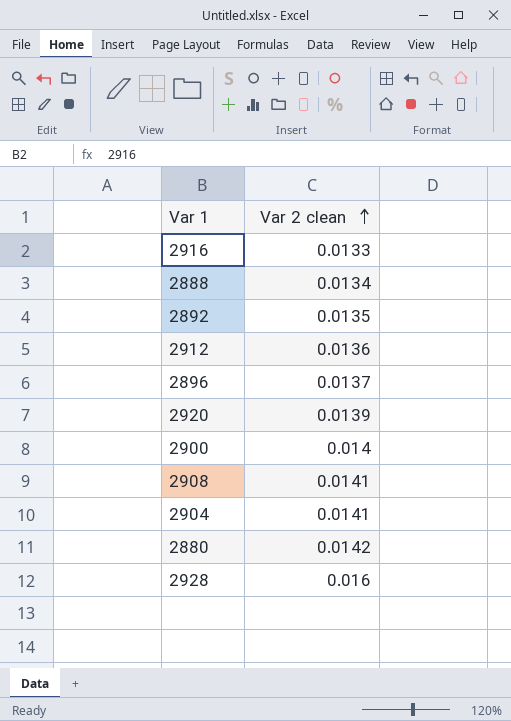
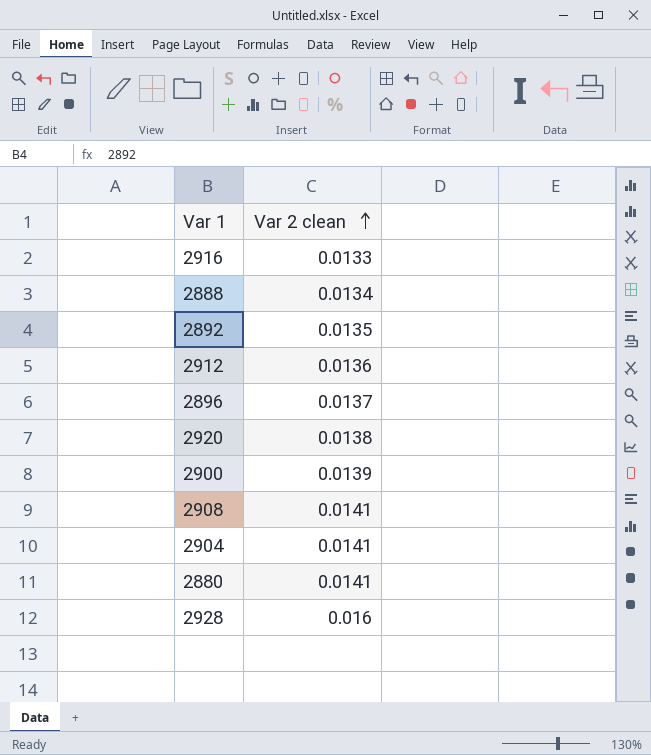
2920 | Var 2 clean: 0.0139 -> 0.0138
2900 | Var 2 clean: 0.014 -> 0.0139
2880 | Var 2 clean: 0.0142 -> 0.0141

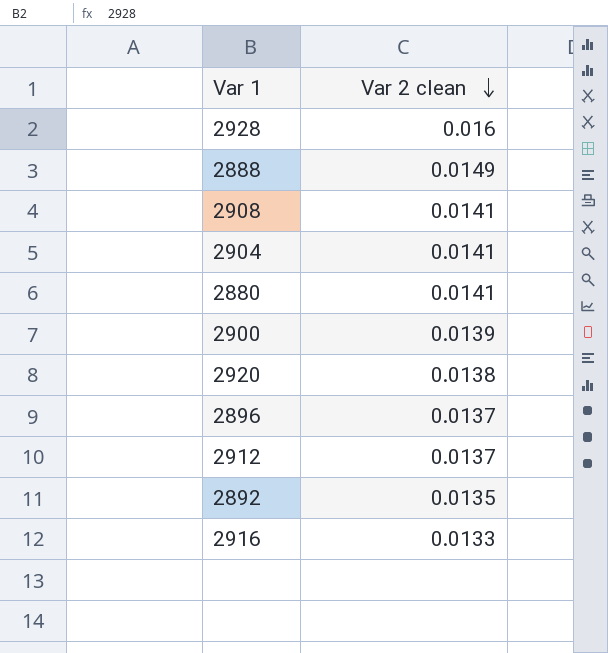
row order: Var 2 clean ascending -> Var 2 clean descending
2888 | Var 2 clean: 0.0134 -> 0.0149
2912 | Var 2 clean: 0.0136 -> 0.0137

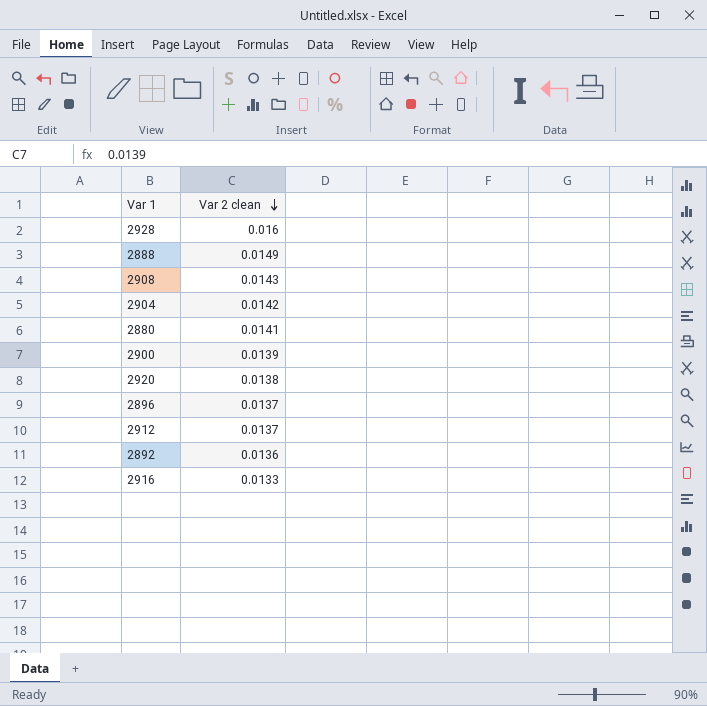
2908 | Var 2 clean: 0.0141 -> 0.0143
2904 | Var 2 clean: 0.0141 -> 0.0142
2892 | Var 2 clean: 0.0135 -> 0.0136

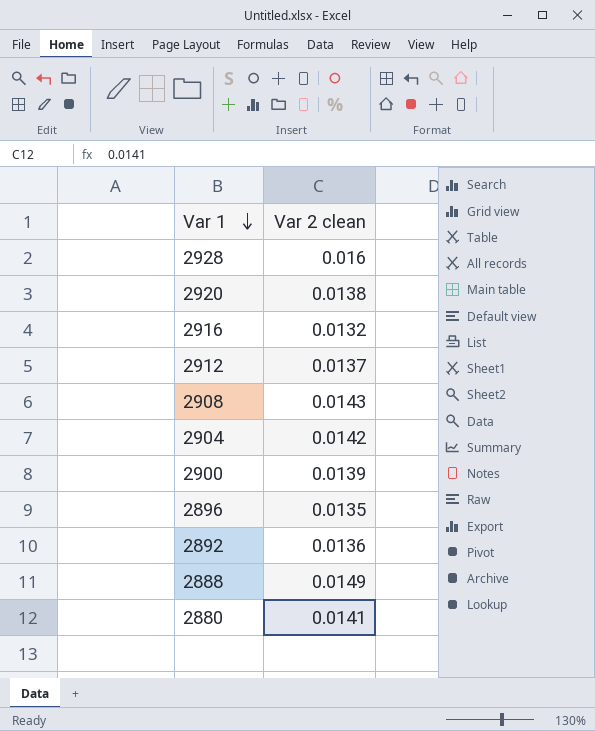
row order: Var 2 clean descending -> Var 1 descending
2916 | Var 2 clean: 0.0133 -> 0.0132
2896 | Var 2 clean: 0.0137 -> 0.0135

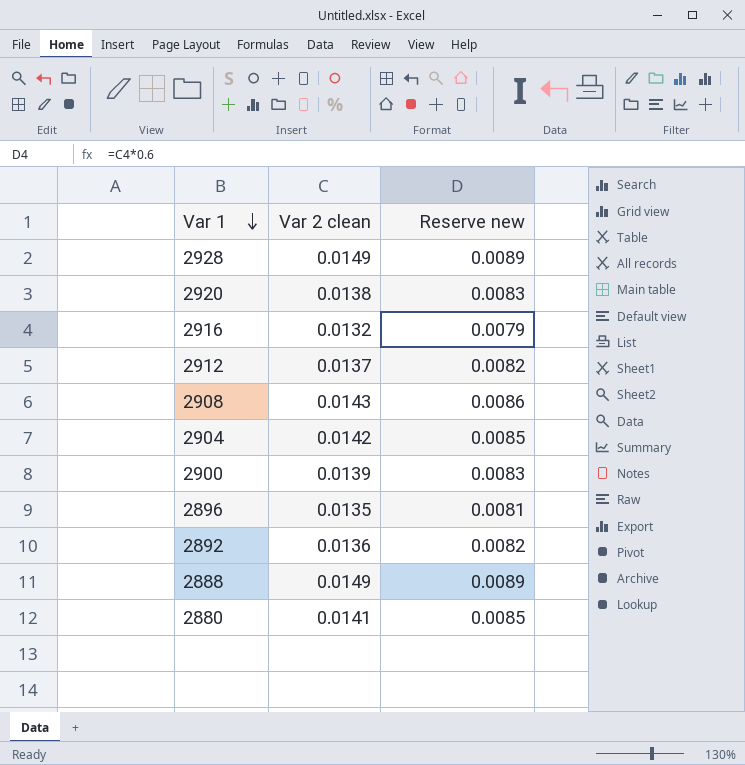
column Reserve new | formula: none -> [Var 2 clean] * 0.6
2928 | Var 2 clean: 0.016 -> 0.0149

